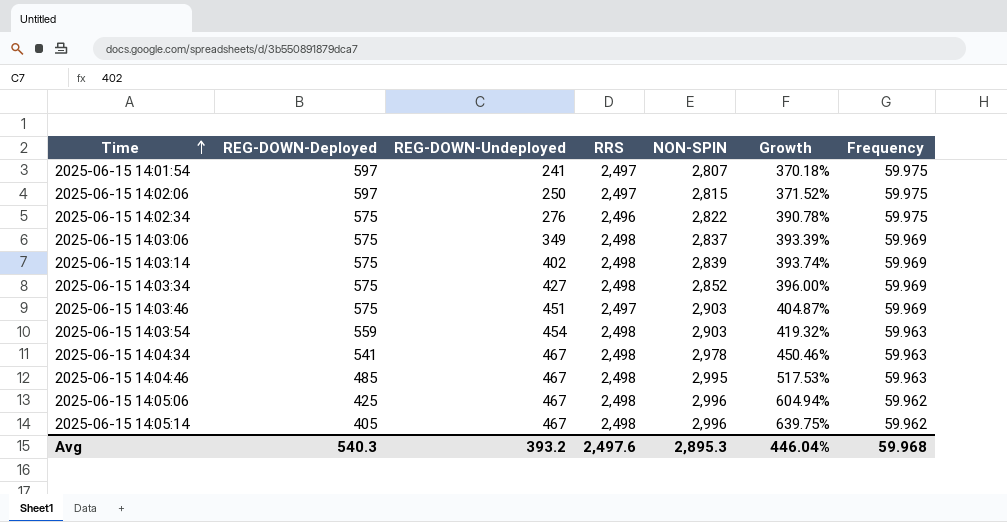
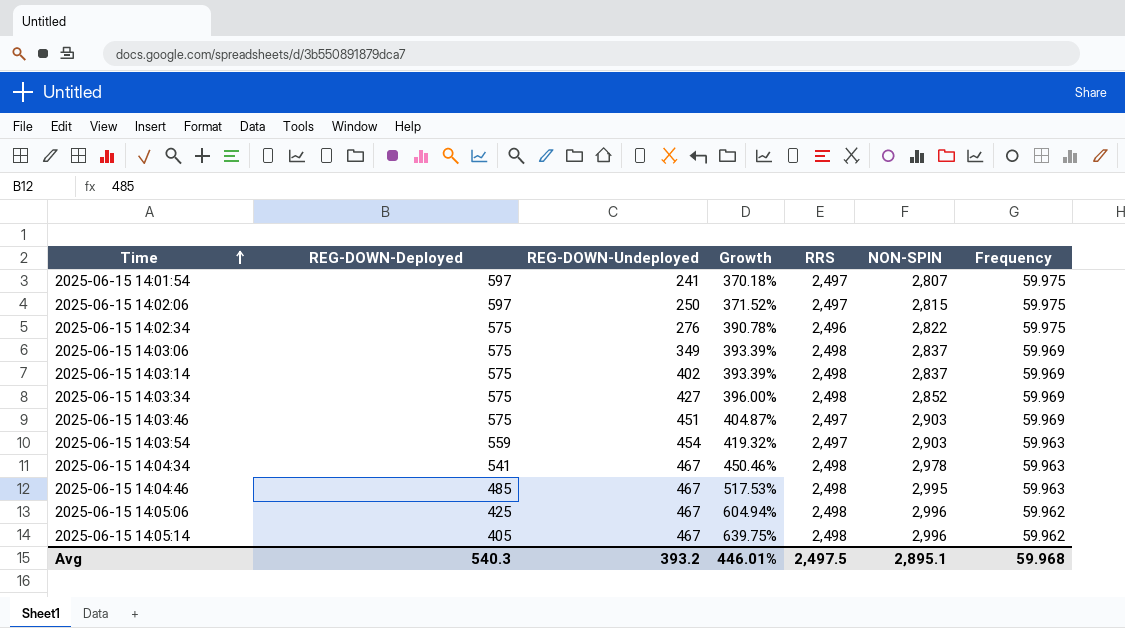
column Growth | position: 6 -> 4
2025-06-15 14:03:14 | Growth: 393.74% -> 393.39%
2025-06-15 14:03:14 | NON-SPIN: 2,839 -> 2,837
2025-06-15 14:03:54 | RRS: 2,498 -> 2,497
Avg | Growth: 446.04% -> 446.01%
Avg | RRS: 2,497.6 -> 2,497.5
Avg | NON-SPIN: 2,895.3 -> 2,895.1

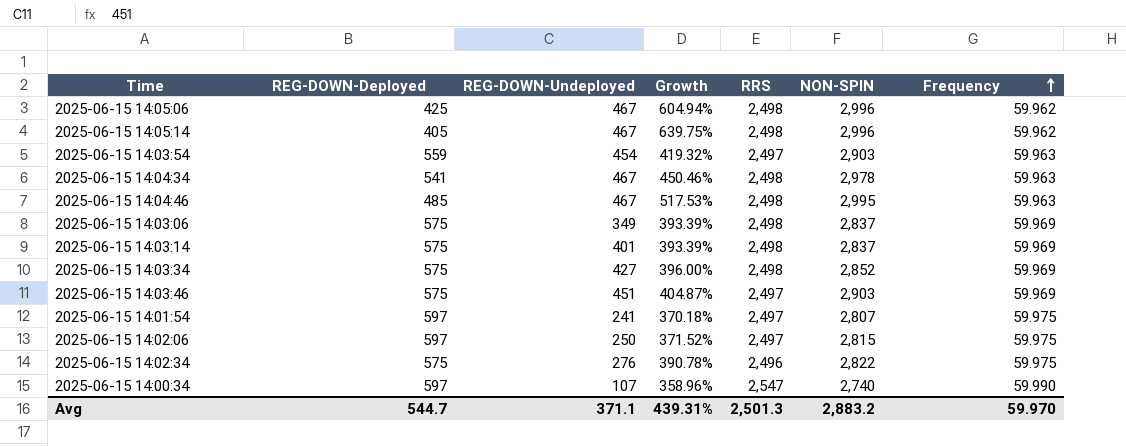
row order: Time ascending -> Frequency ascending
2025-06-15 14:03:14 | REG-DOWN-Undeployed: 402 -> 401
row 2025-06-15 14:00:34: none -> 597 | 107 | 358.96% | 2,547 | 2,740 | 59.990
Avg | REG-DOWN-Deployed: 540.3 -> 544.7
Avg | REG-DOWN-Undeployed: 393.2 -> 371.1
Avg | Growth: 446.01% -> 439.31%
Avg | RRS: 2,497.5 -> 2,501.3
Avg | NON-SPIN: 2,895.1 -> 2,883.2
Avg | Frequency: 59.968 -> 59.970

